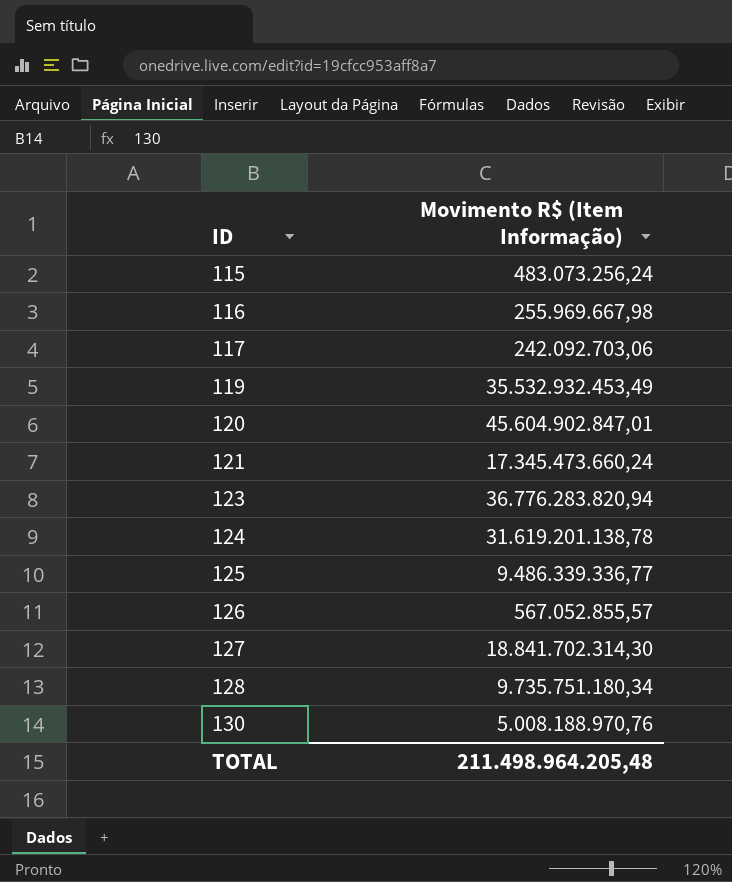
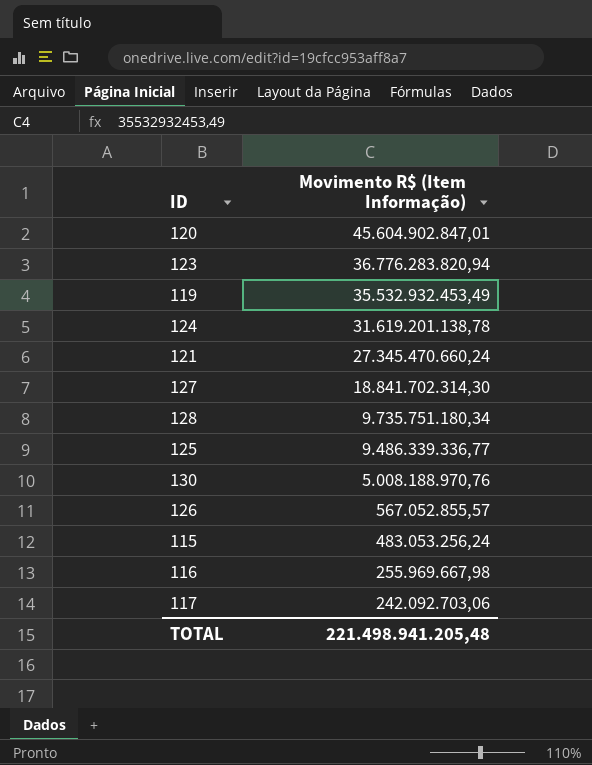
row order: ID ascending -> Movimento R$ (Item Informação) descending
121 | Movimento R$ (Item Informação): 17.345.473.660,24 -> 27.345.470.660,24
115 | Movimento R$ (Item Informação): 483.073.256,24 -> 483.053.256,24
TOTAL | Movimento R$ (Item Informação): 211.498.964.205,48 -> 221.498.941.205,48

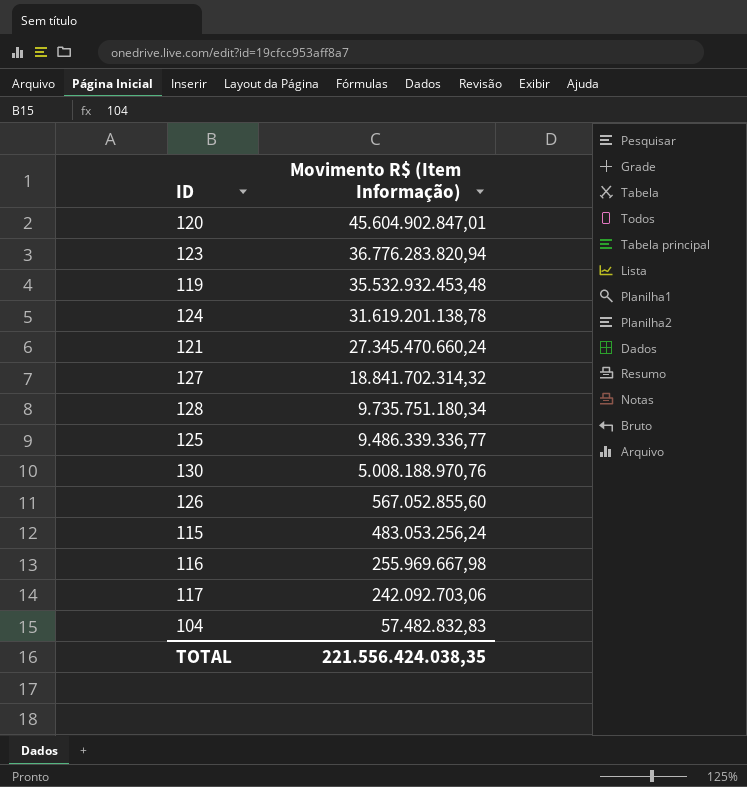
119 | Movimento R$ (Item Informação): 35.532.932.453,49 -> 35.532.932.453,48
127 | Movimento R$ (Item Informação): 18.841.702.314,30 -> 18.841.702.314,32
126 | Movimento R$ (Item Informação): 567.052.855,57 -> 567.052.855,60
row 104: none -> 57.482.832,83
TOTAL | Movimento R$ (Item Informação): 221.498.941.205,48 -> 221.556.424.038,35

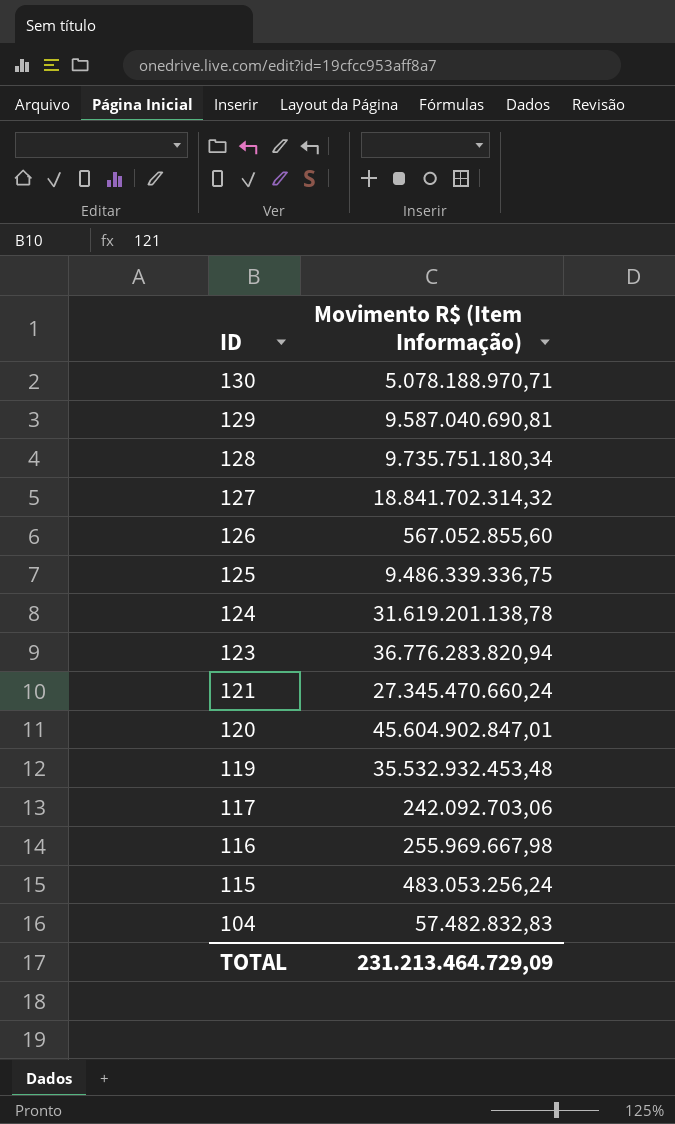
row order: Movimento R$ (Item Informação) descending -> ID descending
130 | Movimento R$ (Item Informação): 5.008.188.970,76 -> 5.078.188.970,71
row 129: none -> 9.587.040.690,81
125 | Movimento R$ (Item Informação): 9.486.339.336,77 -> 9.486.339.336,75
TOTAL | Movimento R$ (Item Informação): 221.556.424.038,35 -> 231.213.464.729,09

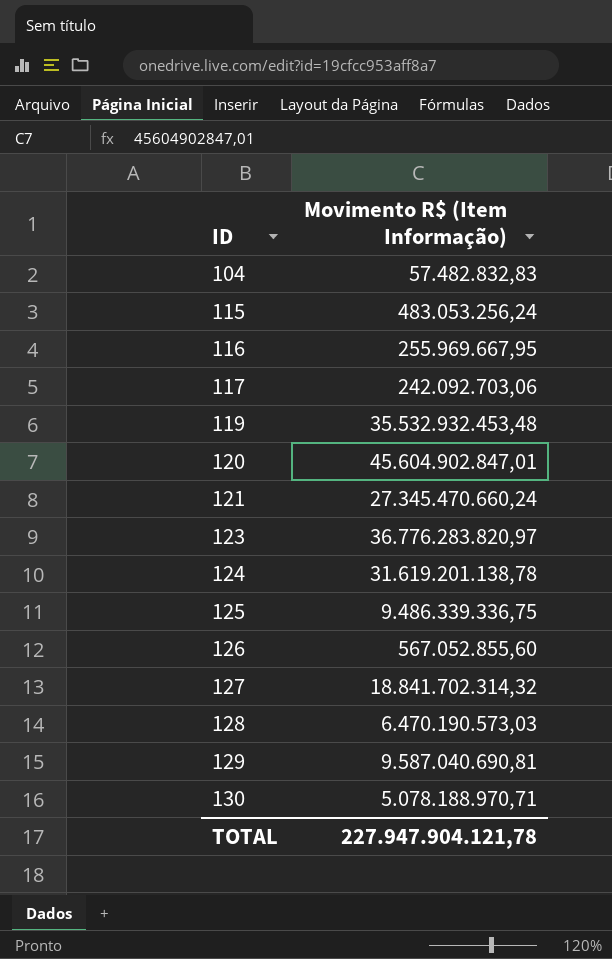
row order: ID descending -> ID ascending
116 | Movimento R$ (Item Informação): 255.969.667,98 -> 255.969.667,95
123 | Movimento R$ (Item Informação): 36.776.283.820,94 -> 36.776.283.820,97
128 | Movimento R$ (Item Informação): 9.735.751.180,34 -> 6.470.190.573,03
TOTAL | Movimento R$ (Item Informação): 231.213.464.729,09 -> 227.947.904.121,78

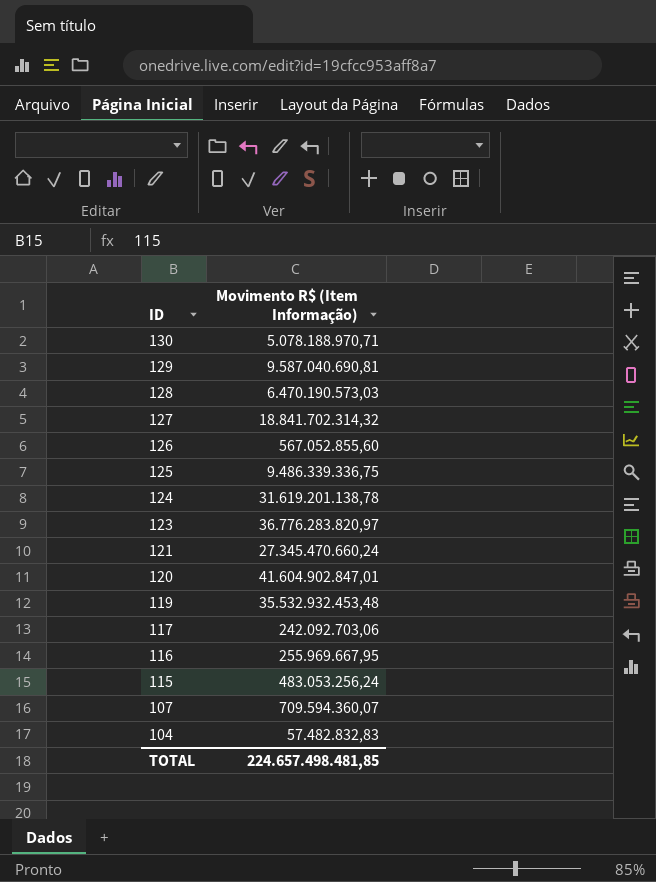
row order: ID ascending -> ID descending
120 | Movimento R$ (Item Informação): 45.604.902.847,01 -> 41.604.902.847,01
row 107: none -> 709.594.360,07
TOTAL | Movimento R$ (Item Informação): 227.947.904.121,78 -> 224.657.498.481,85

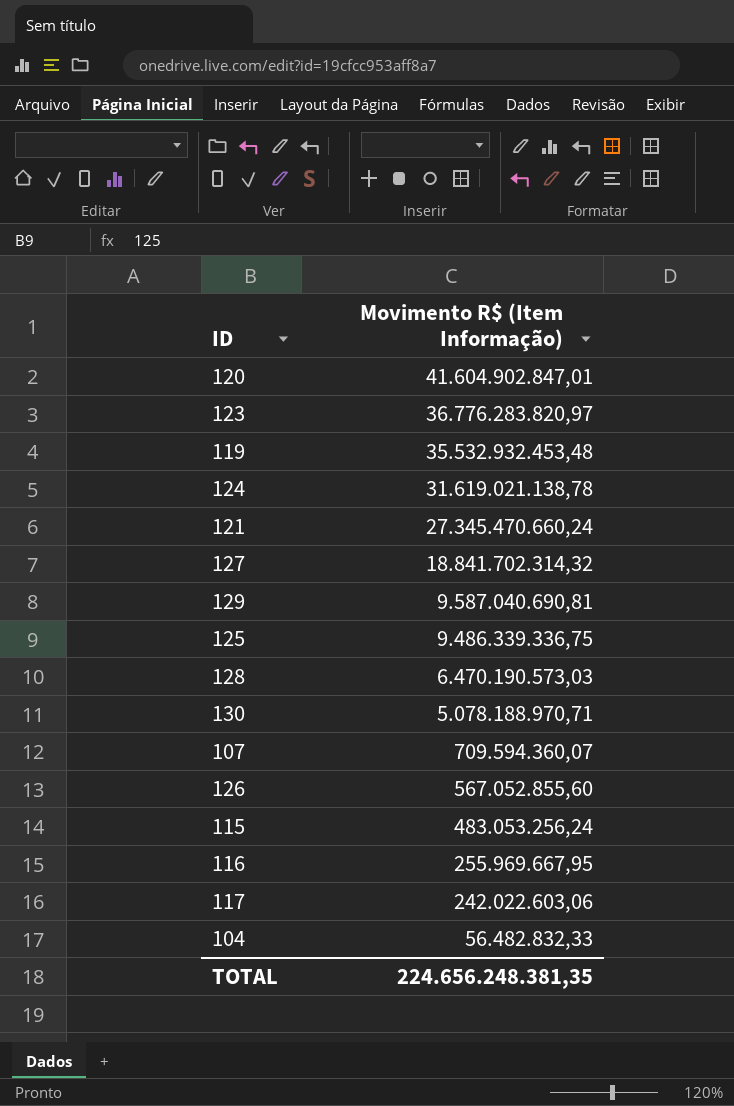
row order: ID descending -> Movimento R$ (Item Informação) descending
124 | Movimento R$ (Item Informação): 31.619.201.138,78 -> 31.619.021.138,78
117 | Movimento R$ (Item Informação): 242.092.703,06 -> 242.022.603,06
104 | Movimento R$ (Item Informação): 57.482.832,83 -> 56.482.832,33
TOTAL | Movimento R$ (Item Informação): 224.657.498.481,85 -> 224.656.248.381,35

